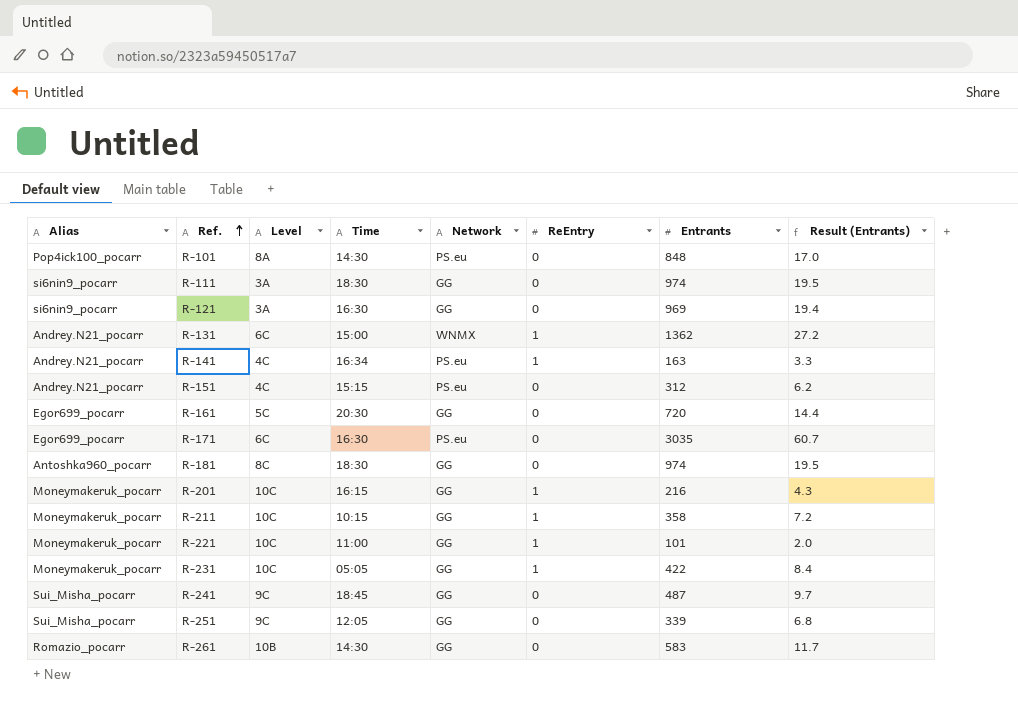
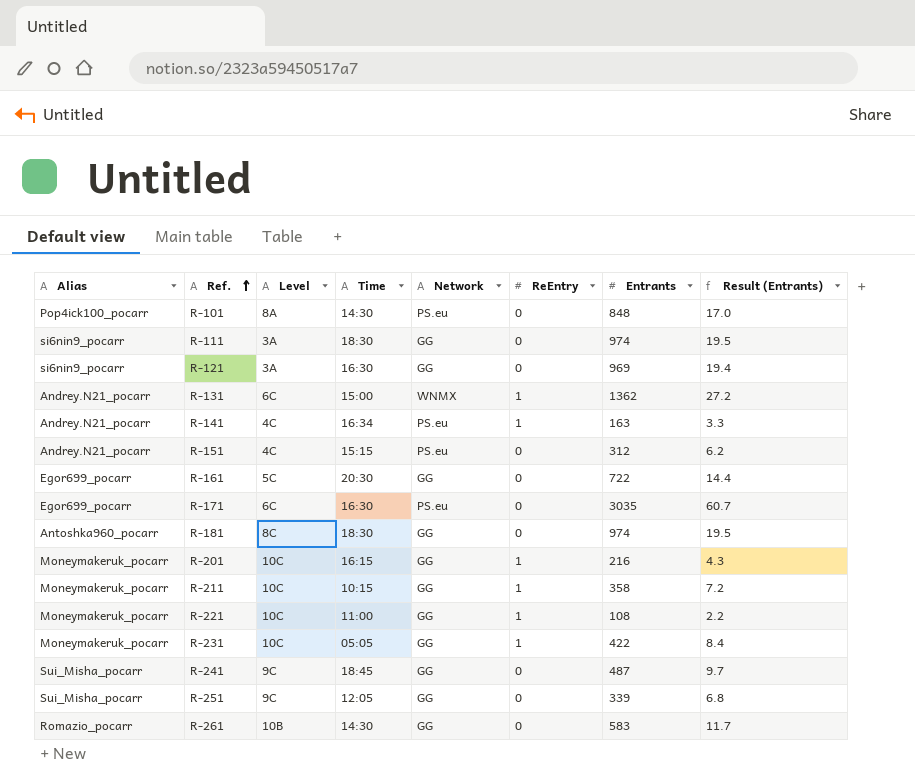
R-161 | Entrants: 720 -> 722
R-221 | Entrants: 101 -> 108
R-221 | Result (Entrants): 2.0 -> 2.2

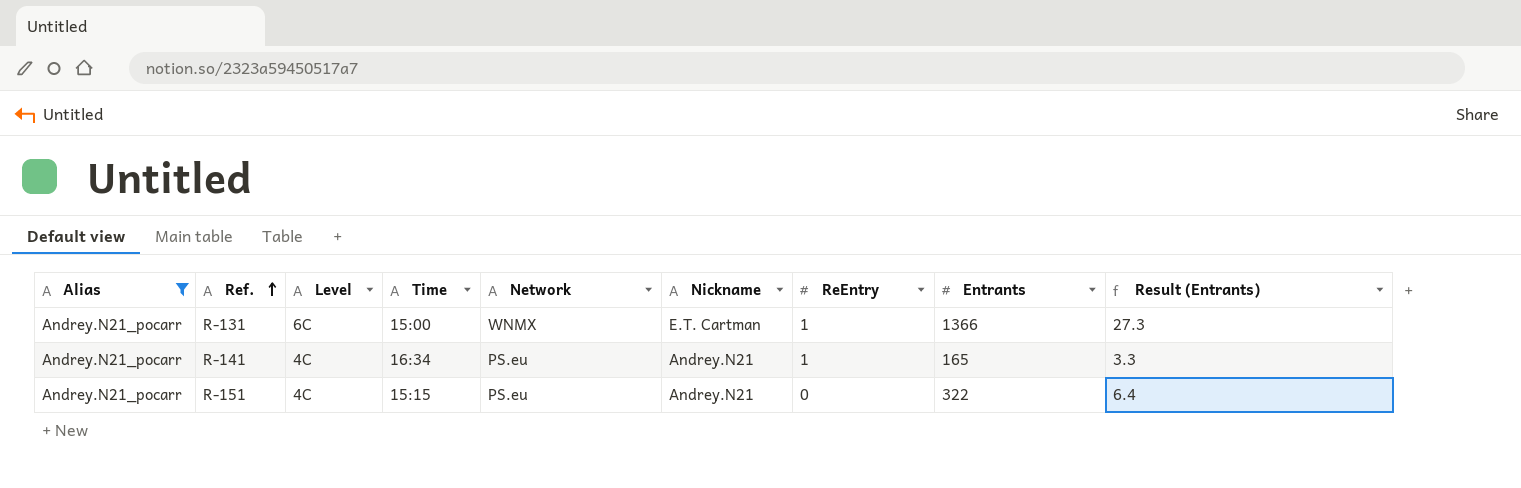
filter: none -> Alias = Andrey.N21_pocarr
column Nickname | position: none -> 6
R-131 | Entrants: 1362 -> 1366
R-131 | Result (Entrants): 27.2 -> 27.3
R-141 | Entrants: 163 -> 165
R-151 | Entrants: 312 -> 322
R-151 | Result (Entrants): 6.2 -> 6.4

